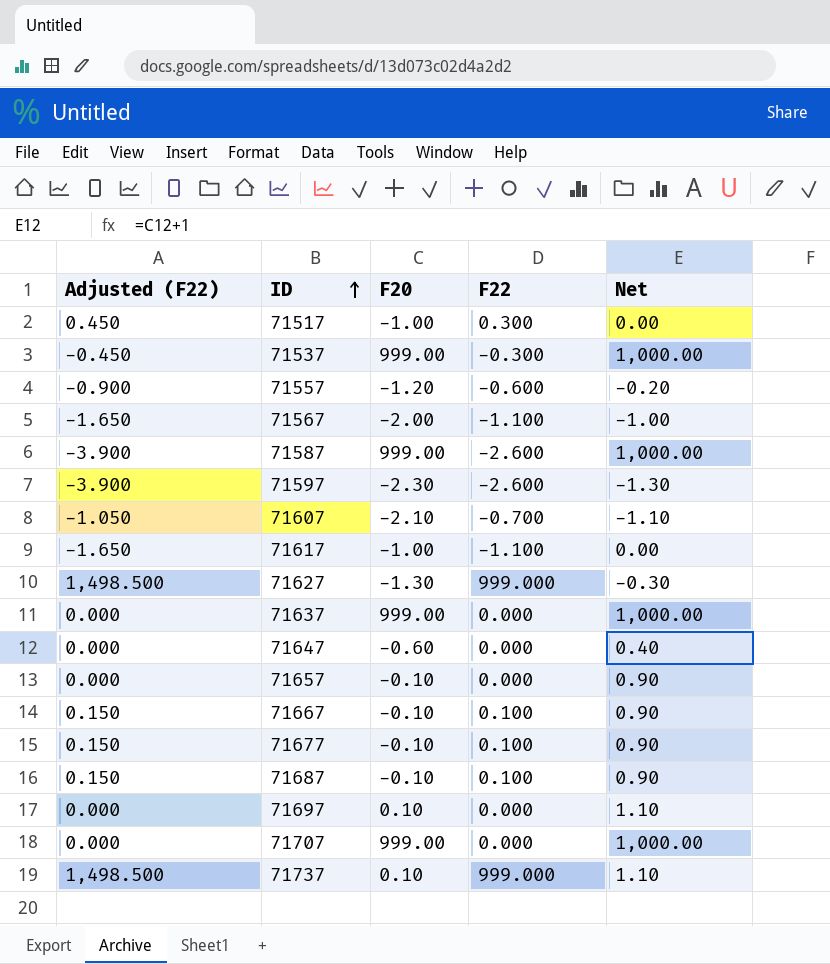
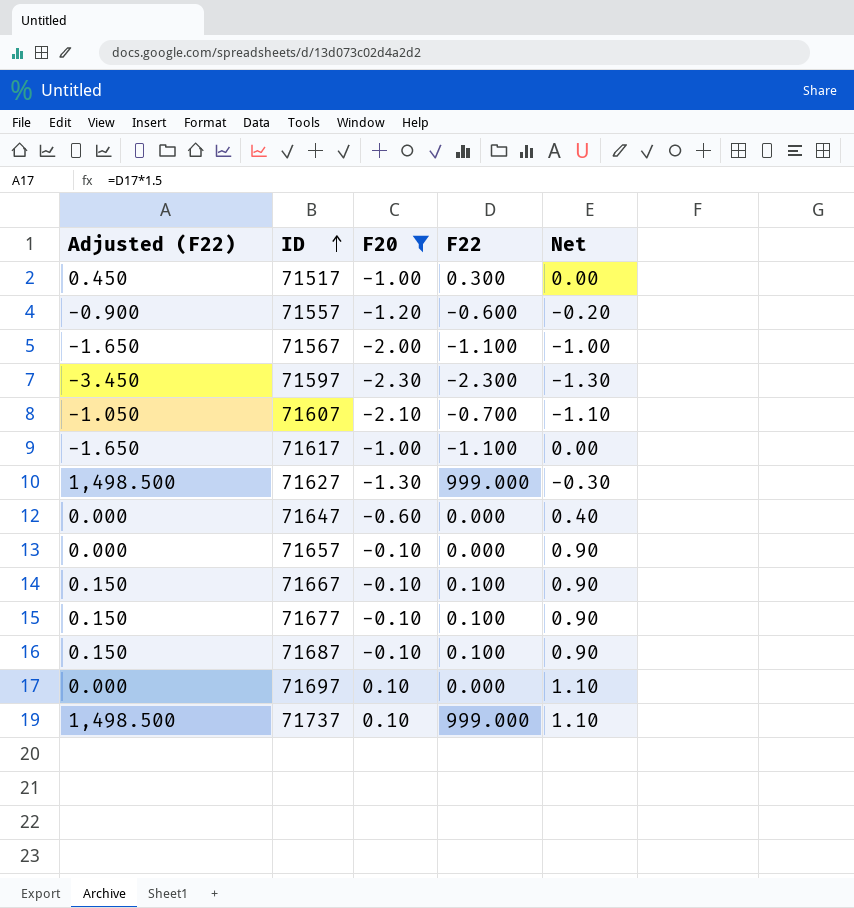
filter: none -> F20 != 999.00
71597 | Adjusted (F22): -3.900 -> -3.450
71597 | F22: -2.600 -> -2.300

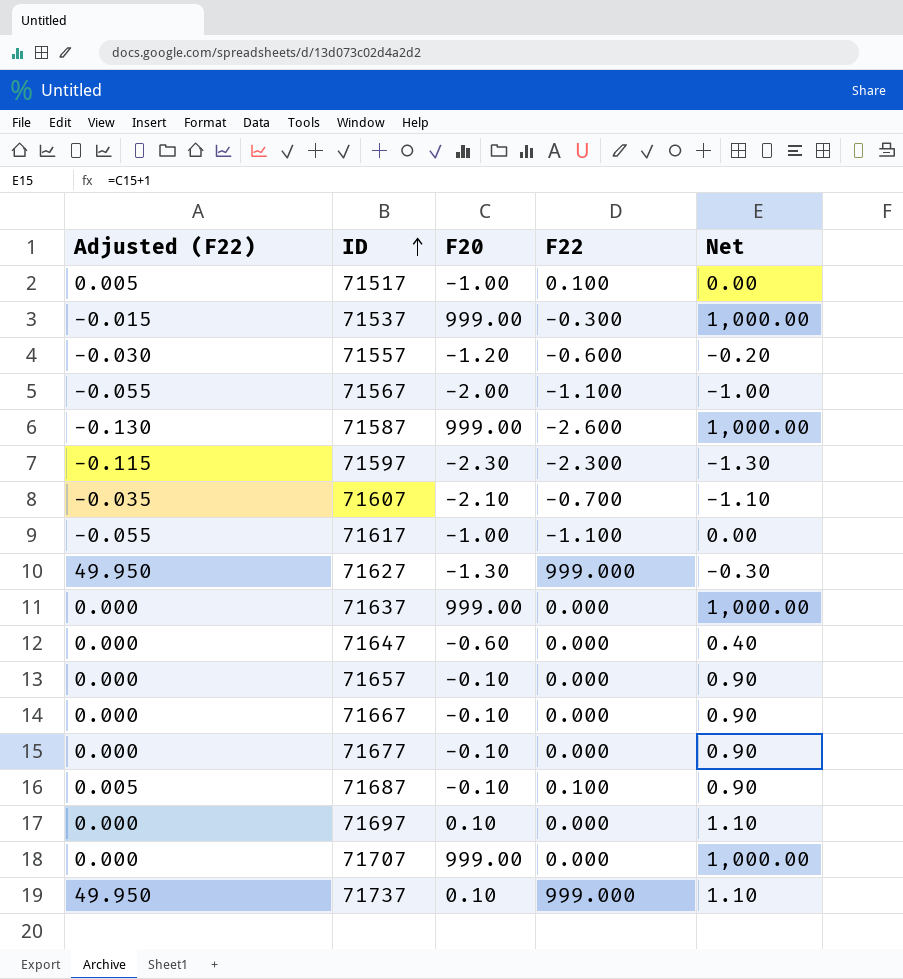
filter: F20 != 999.00 -> none
column Adjusted (F22) | formula: [F22] * 1.5 -> [F22] * 0.05
71517 | F22: 0.300 -> 0.100
71667 | F22: 0.100 -> 0.000
71677 | F22: 0.100 -> 0.000

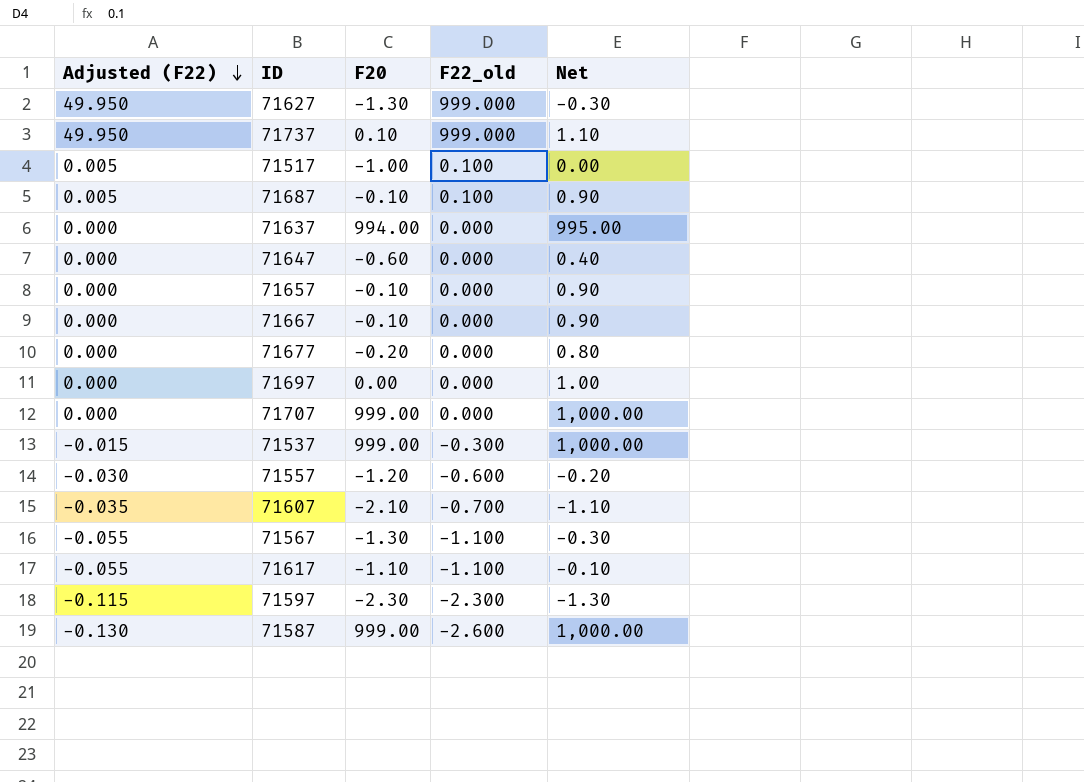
row order: ID ascending -> Adjusted (F22) descending
column name: F22 -> F22_old
71637 | F20: 999.00 -> 994.00
71637 | Net: 1,000.00 -> 995.00
71677 | F20: -0.10 -> -0.20
71677 | Net: 0.90 -> 0.80
71697 | F20: 0.10 -> 0.00
71697 | Net: 1.10 -> 1.00
71567 | F20: -2.00 -> -1.30
71567 | Net: -1.00 -> -0.30
71617 | F20: -1.00 -> -1.10
71617 | Net: 0.00 -> -0.10

